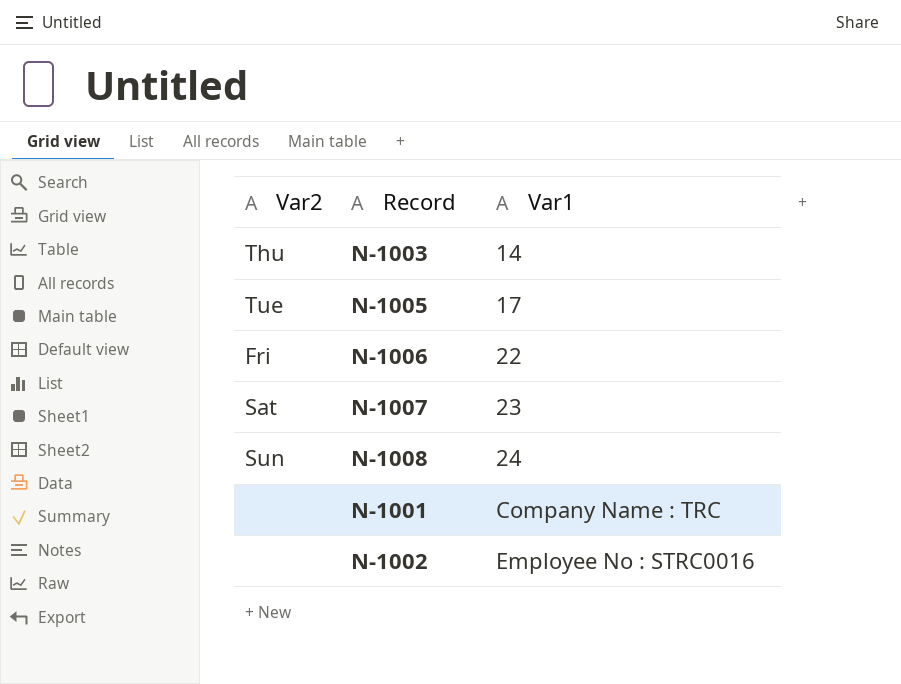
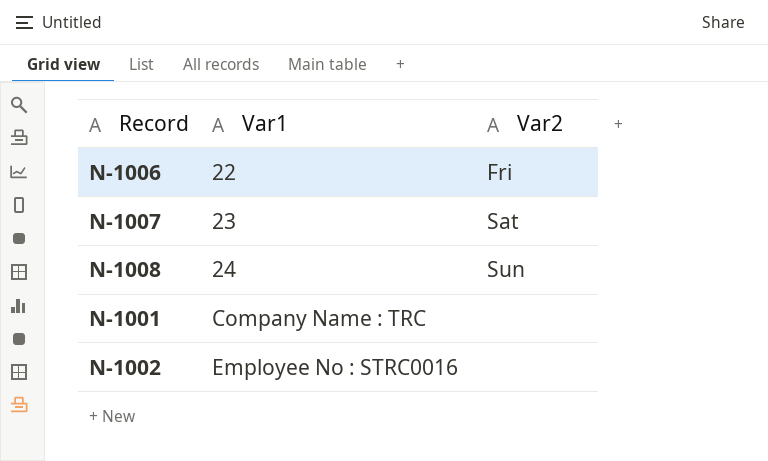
column Var2 | position: 1 -> 3
row N-1003: Thu | 14 -> none
row N-1005: Tue | 17 -> none

